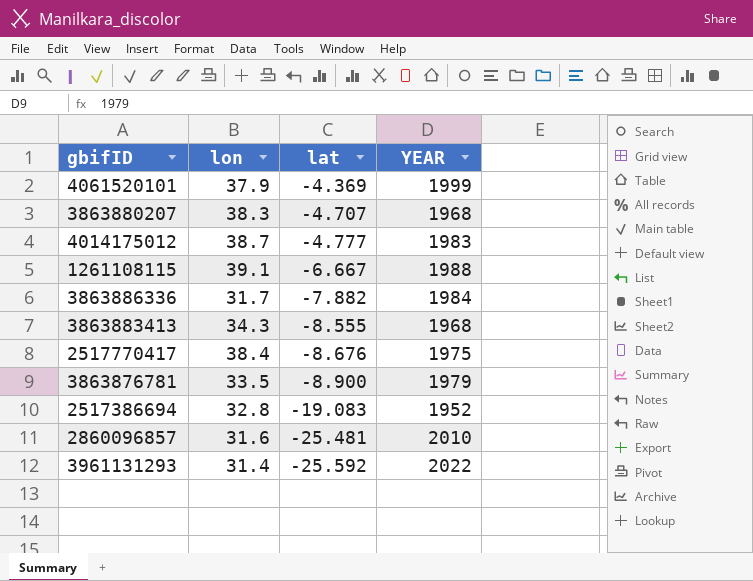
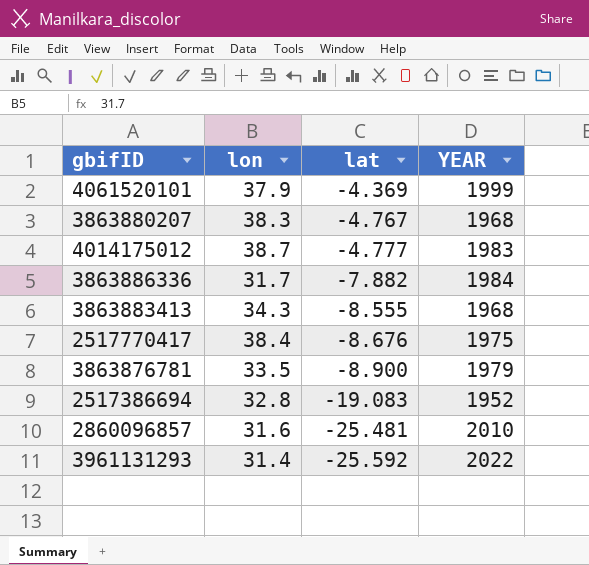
row 1261108115: 39.1 | -6.667 | 1988 -> none
3863880207 | lat: -4.707 -> -4.767

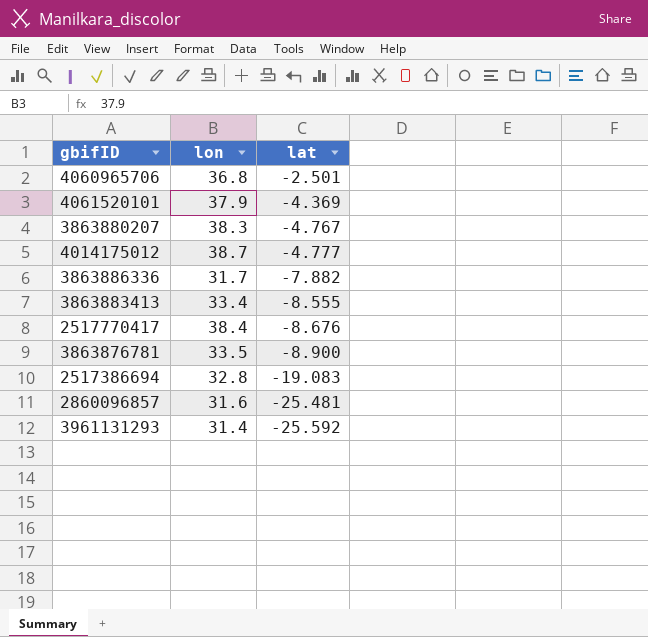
column YEAR | position: 4 -> none
row 4060965706: none -> 36.8 | -2.501
3863883413 | lon: 34.3 -> 33.4

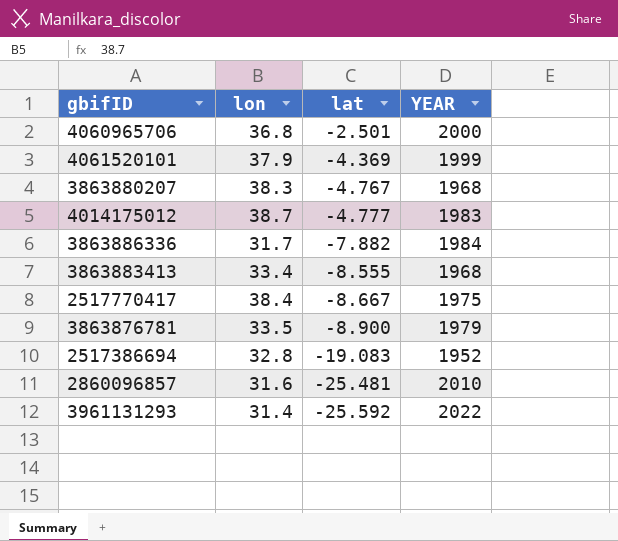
column YEAR | position: none -> 4
2517770417 | lat: -8.676 -> -8.667

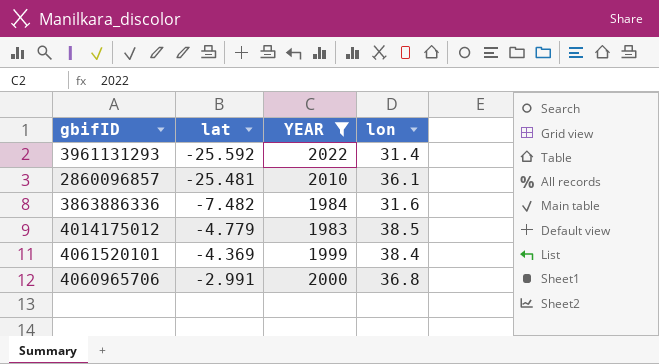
filter: none -> YEAR >= 1983
row order: lat descending -> lat ascending
column lon | position: 2 -> 4
2860096857 | lon: 31.6 -> 36.1
3863886336 | lat: -7.882 -> -7.482
3863886336 | lon: 31.7 -> 31.6
4014175012 | lat: -4.777 -> -4.779
4014175012 | lon: 38.7 -> 38.5
4061520101 | lon: 37.9 -> 38.4
4060965706 | lat: -2.501 -> -2.991

